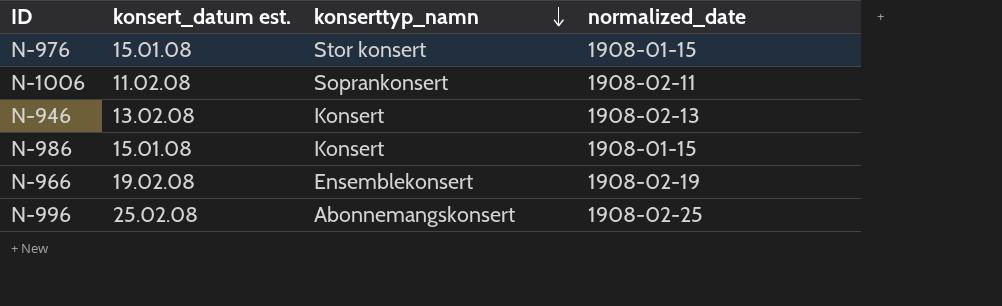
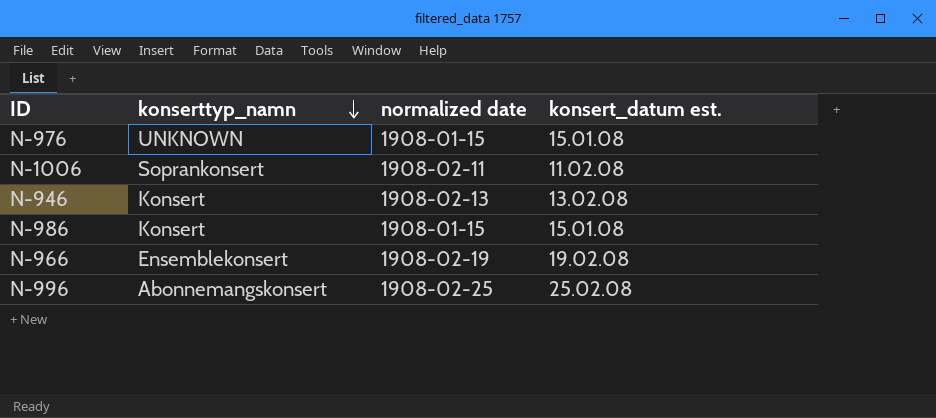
column name: normalized_date -> normalized date
column konsert_datum est. | position: 2 -> 4
N-976 | konserttyp_namn: Stor konsert -> UNKNOWN

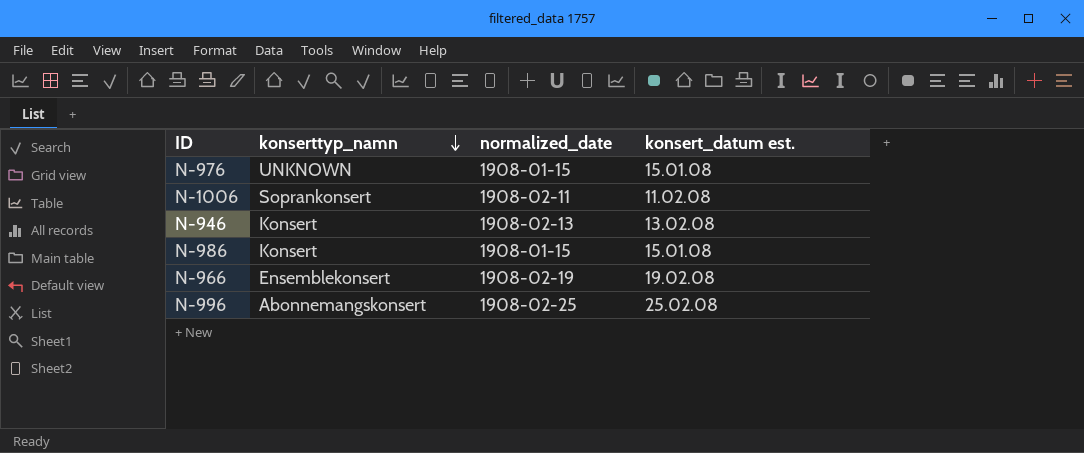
column name: normalized date -> normalized_date

